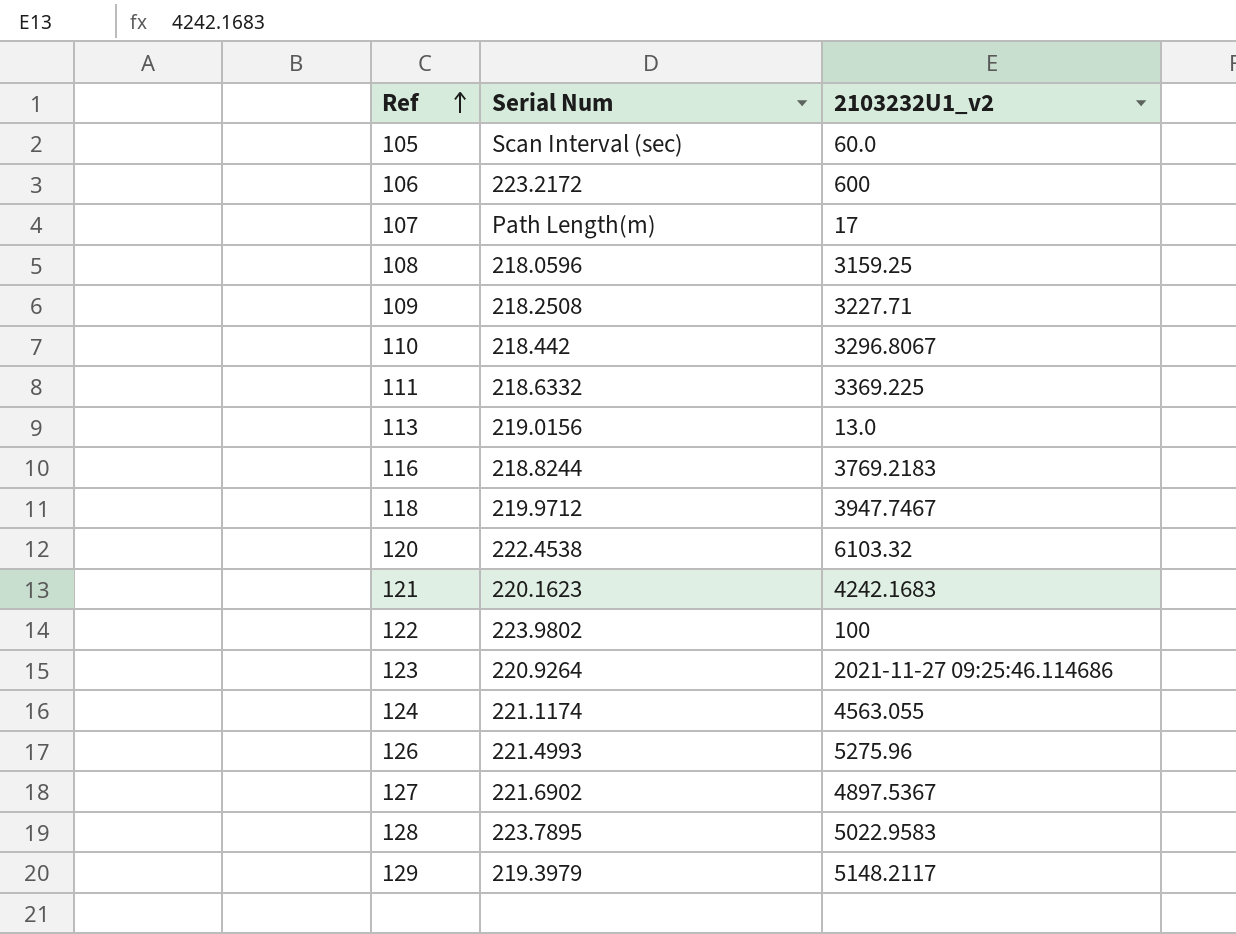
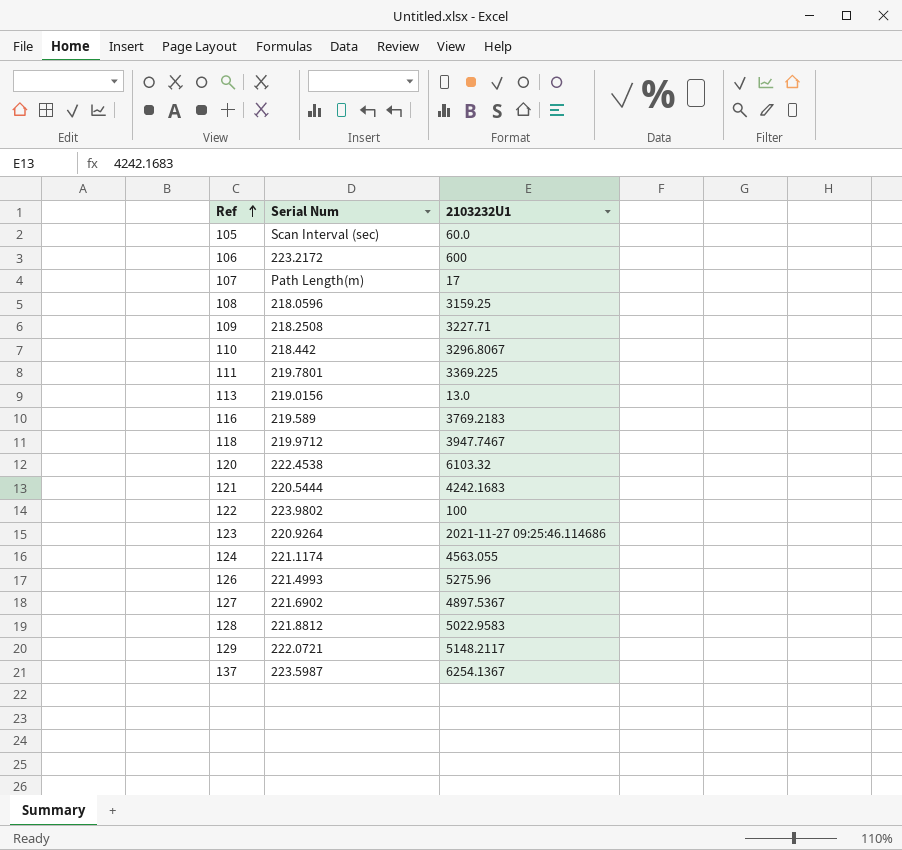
column name: 2103232U1_v2 -> 2103232U1
111 | Serial Num: 218.6332 -> 219.7801
116 | Serial Num: 218.8244 -> 219.589
121 | Serial Num: 220.1623 -> 220.5444
128 | Serial Num: 223.7895 -> 221.8812
129 | Serial Num: 219.3979 -> 222.0721
row 137: none -> 223.5987 | 6254.1367

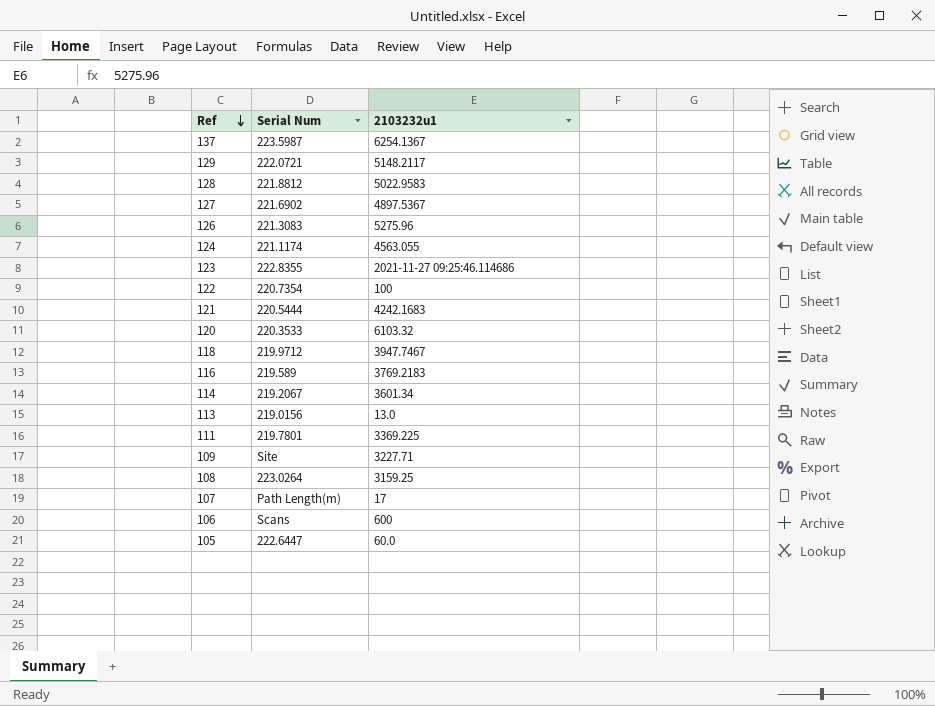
row order: Ref ascending -> Ref descending
column name: 2103232U1 -> 2103232u1
row 110: 218.442 | 3296.8067 -> none
126 | Serial Num: 221.4993 -> 221.3083
123 | Serial Num: 220.9264 -> 222.8355
122 | Serial Num: 223.9802 -> 220.7354
120 | Serial Num: 222.4538 -> 220.3533
row 114: none -> 219.2067 | 3601.34
109 | Serial Num: 218.2508 -> Site
108 | Serial Num: 218.0596 -> 223.0264
106 | Serial Num: 223.2172 -> Scans
105 | Serial Num: Scan Interval (sec) -> 222.6447

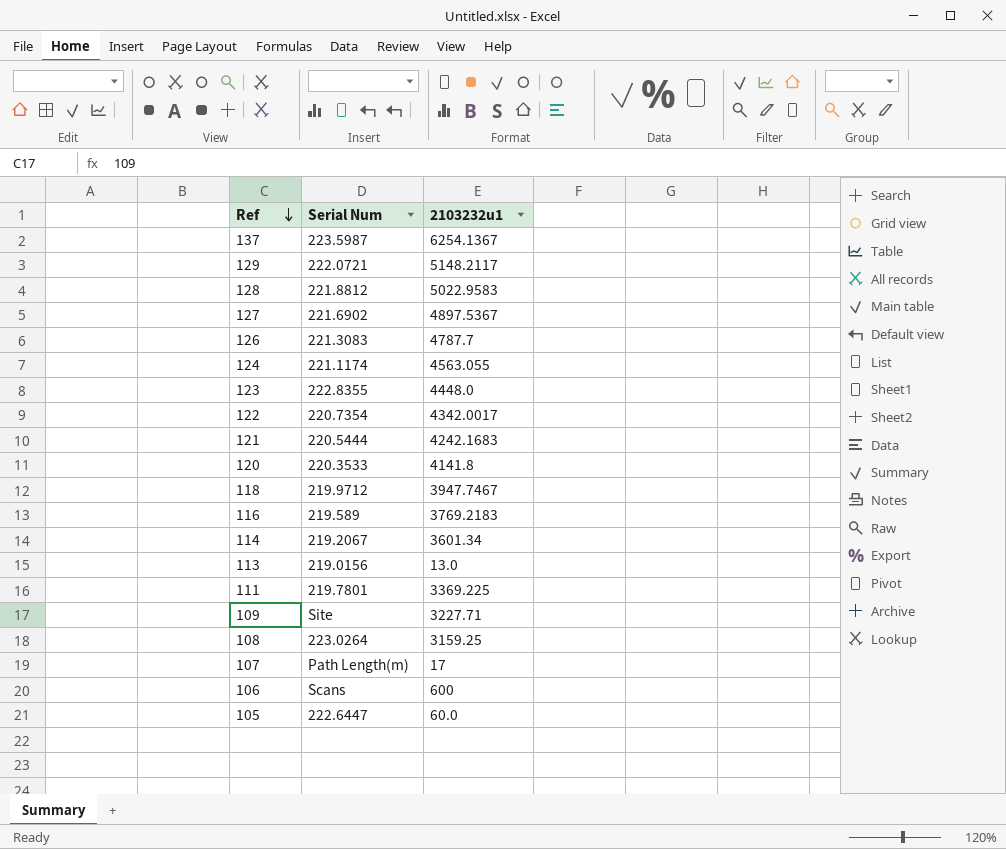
126 | 2103232u1: 5275.96 -> 4787.7
123 | 2103232u1: 2021-11-27 09:25:46.114686 -> 4448.0
122 | 2103232u1: 100 -> 4342.0017
120 | 2103232u1: 6103.32 -> 4141.8

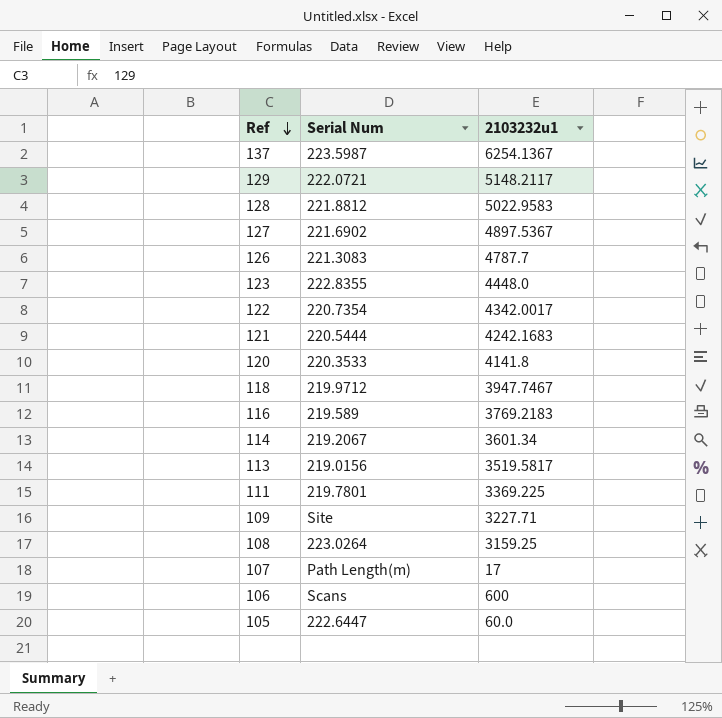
row 124: 221.1174 | 4563.055 -> none
113 | 2103232u1: 13.0 -> 3519.5817

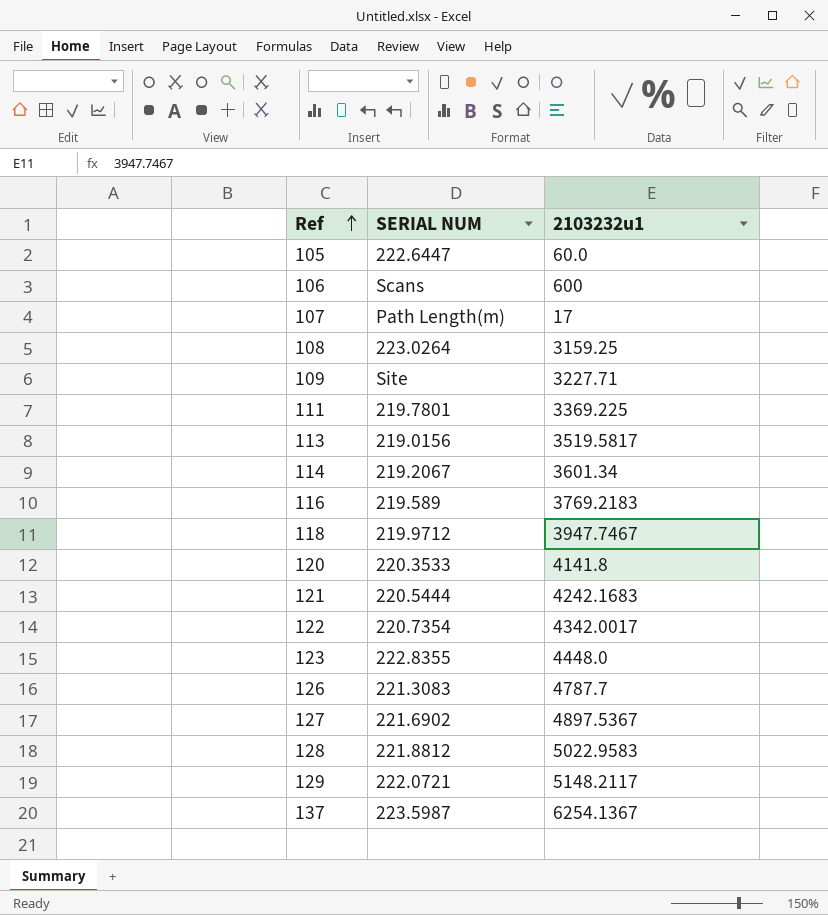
row order: Ref descending -> Ref ascending
column name: Serial Num -> SERIAL NUM

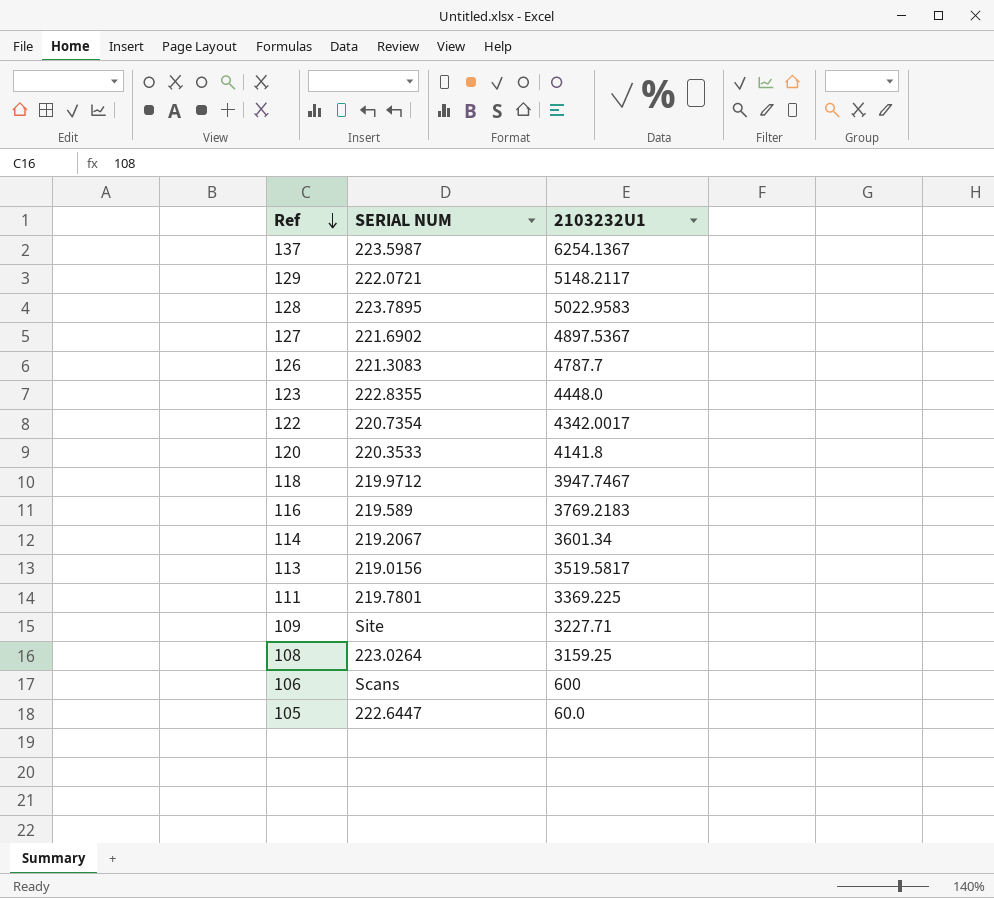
row order: Ref ascending -> Ref descending
column name: 2103232u1 -> 2103232U1
row 107: Path Length(m) | 17 -> none
row 121: 220.5444 | 4242.1683 -> none
128 | SERIAL NUM: 221.8812 -> 223.7895

